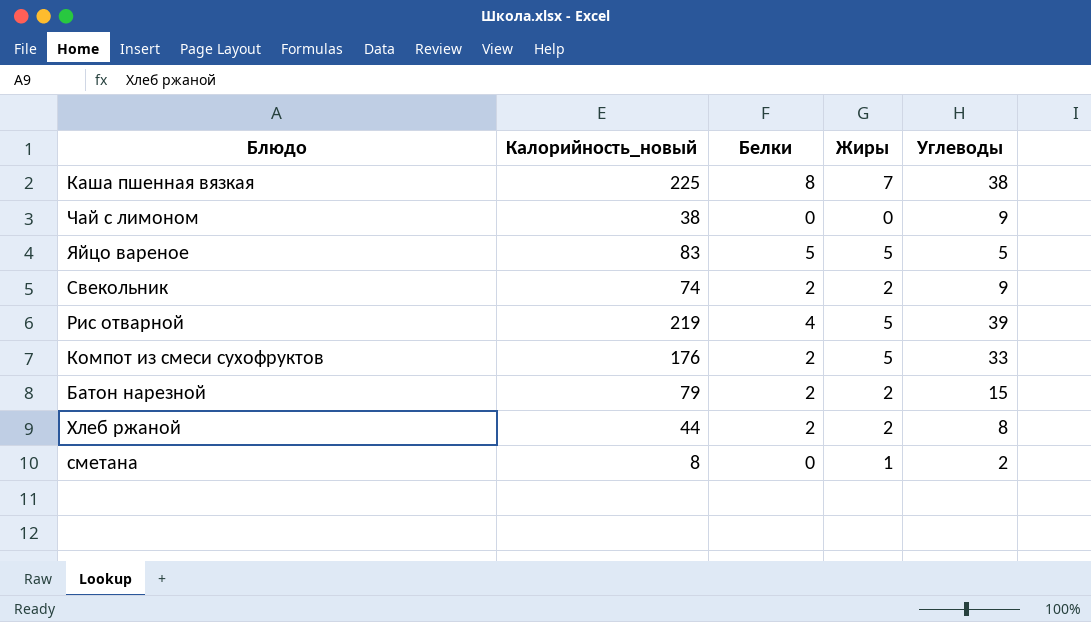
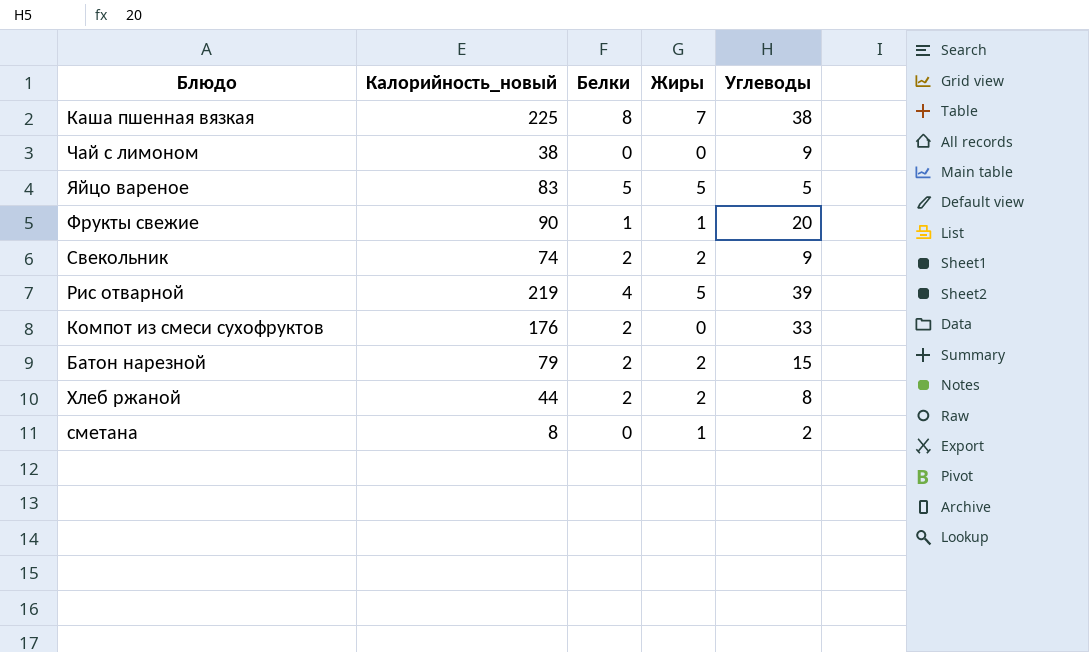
row Фрукты свежие: none -> 90 | 1 | 1 | 20
Компот из смеси сухофруктов | Жиры: 5 -> 0

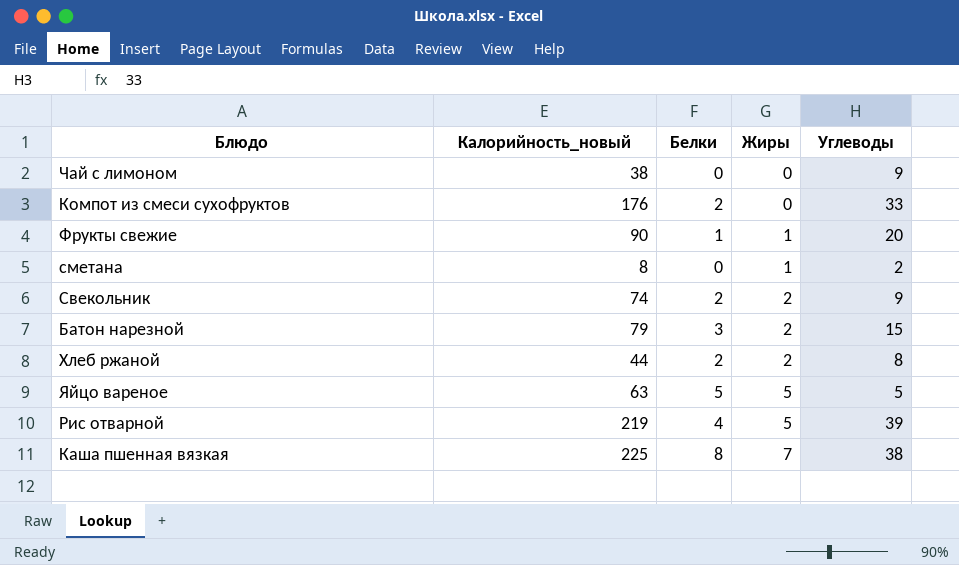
row order: none -> Жиры ascending
Батон нарезной | Белки: 2 -> 3
Яйцо вареное | Калорийность_новый: 83 -> 63

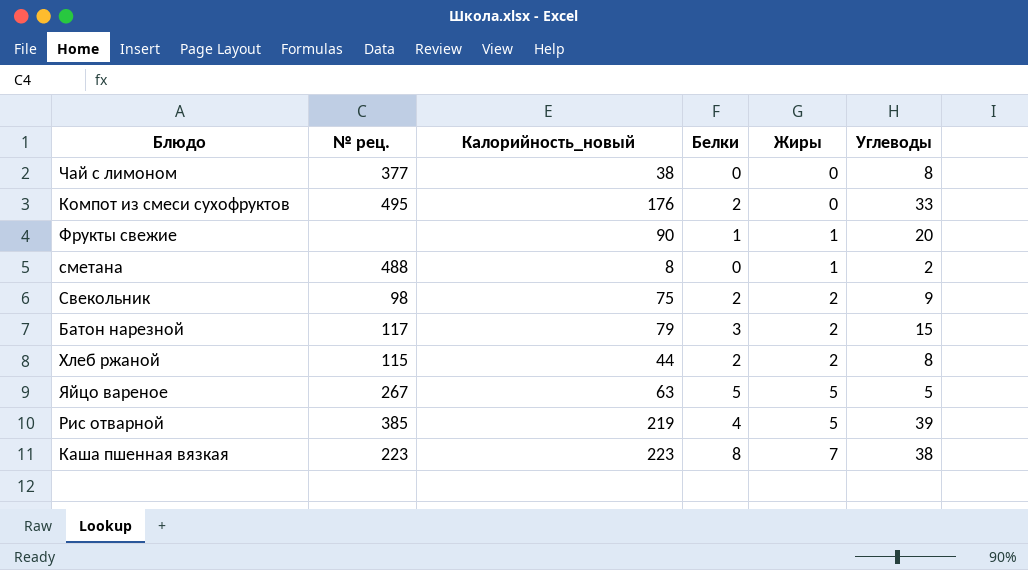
column № рец. | position: none -> 2
Чай с лимоном | Углеводы: 9 -> 8
Свекольник | Калорийность_новый: 74 -> 75
Каша пшенная вязкая | Калорийность_новый: 225 -> 223

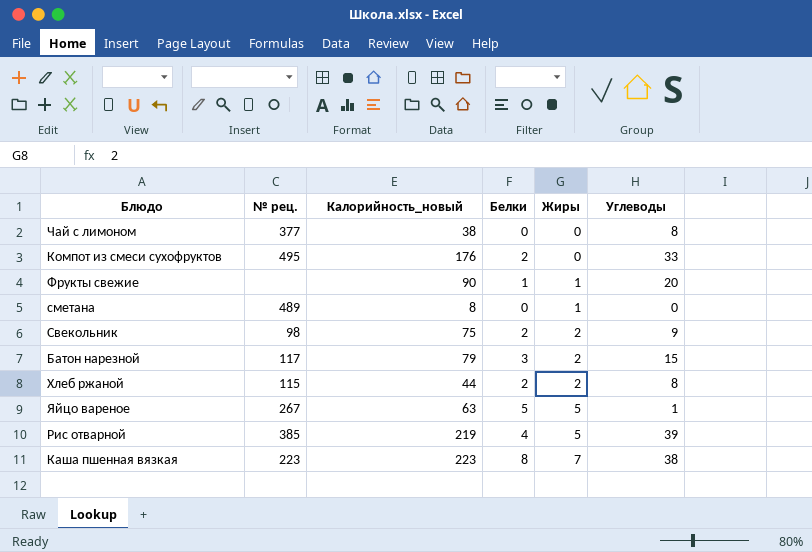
сметана | № рец.: 488 -> 489
сметана | Углеводы: 2 -> 0
Яйцо вареное | Углеводы: 5 -> 1

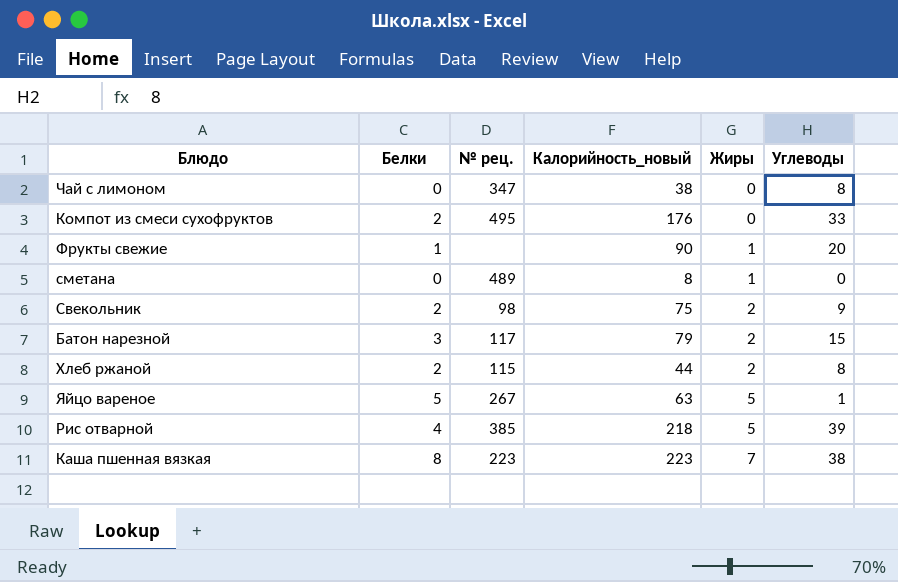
column Белки | position: 4 -> 2
Чай с лимоном | № рец.: 377 -> 347
Рис отварной | Калорийность_новый: 219 -> 218

